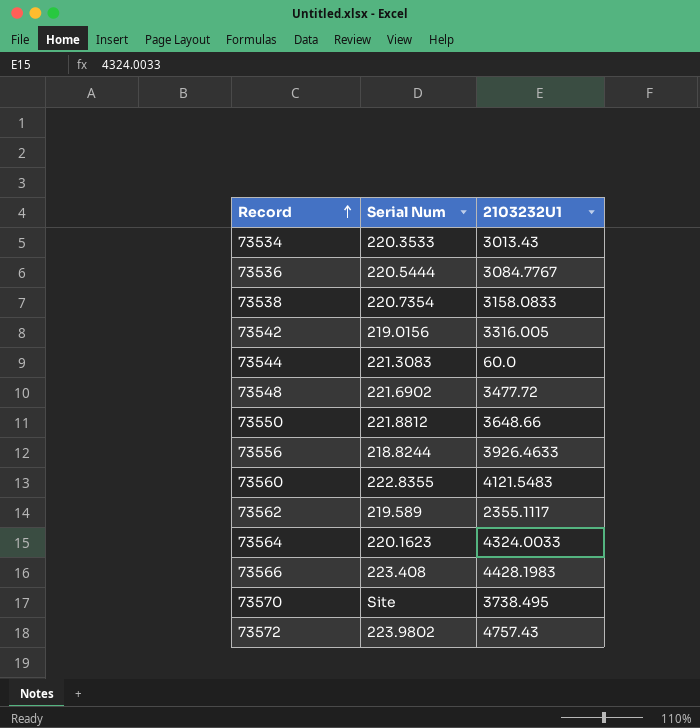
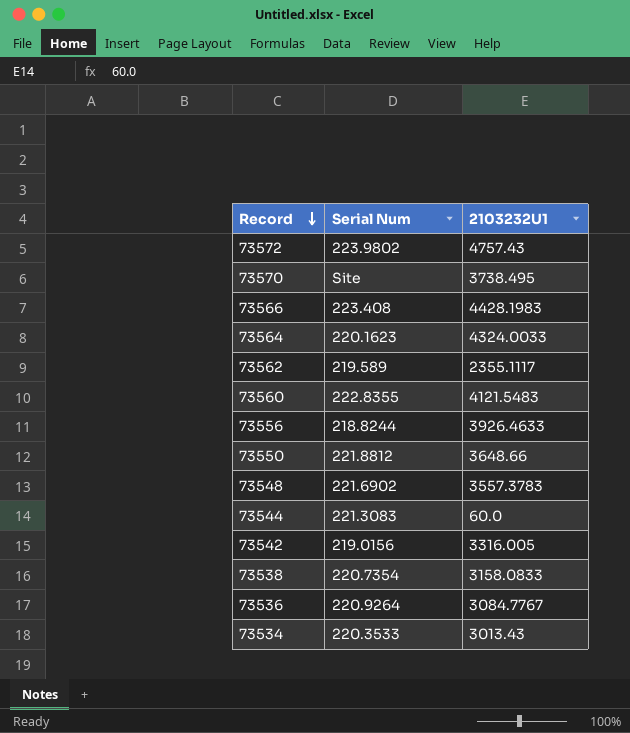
row order: Record ascending -> Record descending
73548 | 2103232U1: 3477.72 -> 3557.3783
73536 | Serial Num: 220.5444 -> 220.9264

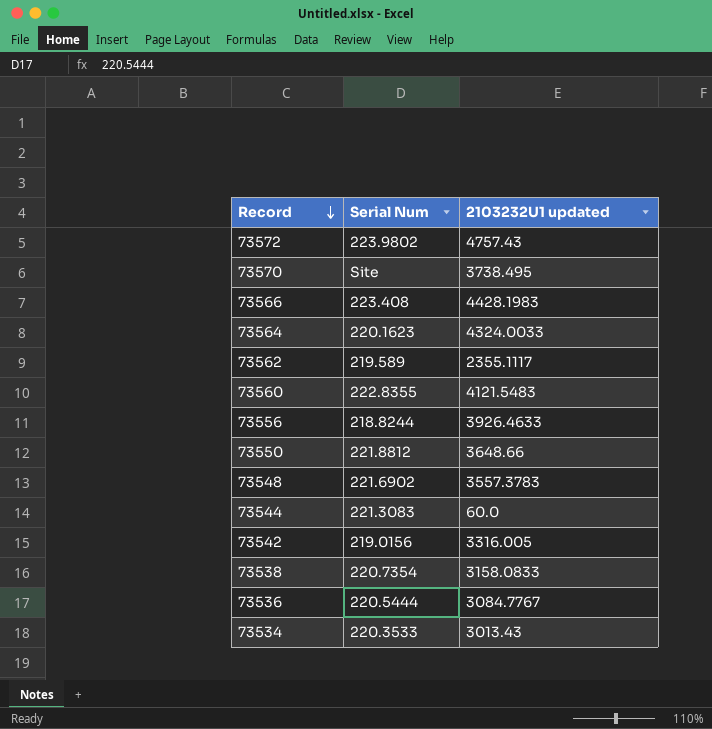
column name: 2103232U1 -> 2103232U1 updated
73536 | Serial Num: 220.9264 -> 220.5444

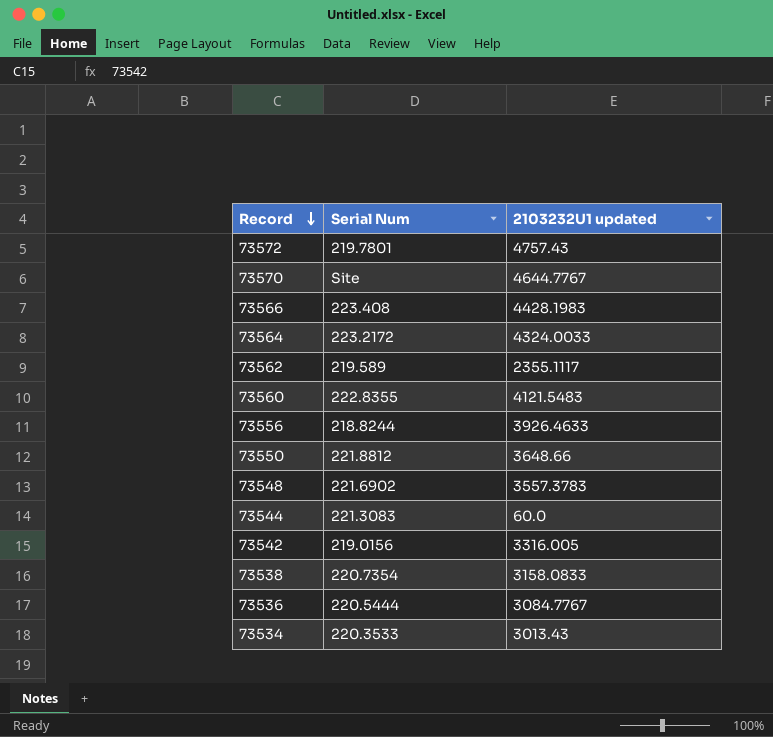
73572 | Serial Num: 223.9802 -> 219.7801
73570 | 2103232U1 updated: 3738.495 -> 4644.7767
73564 | Serial Num: 220.1623 -> 223.2172

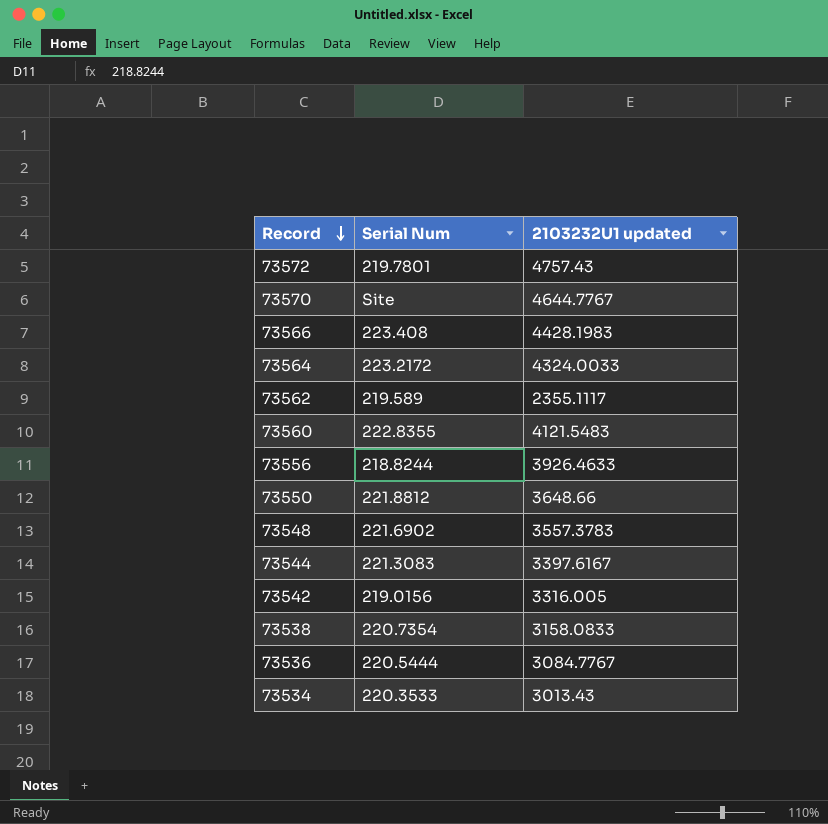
73544 | 2103232U1 updated: 60.0 -> 3397.6167

